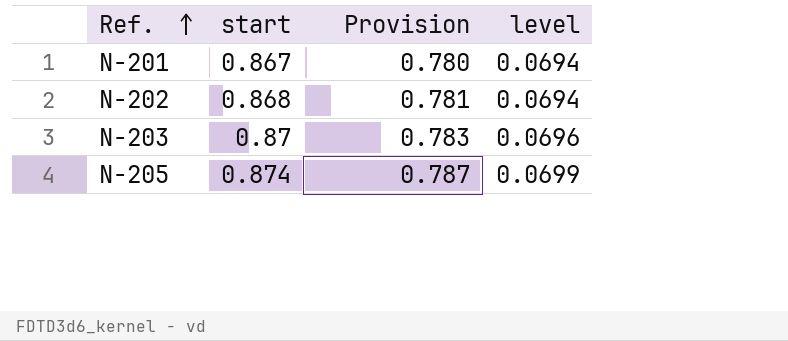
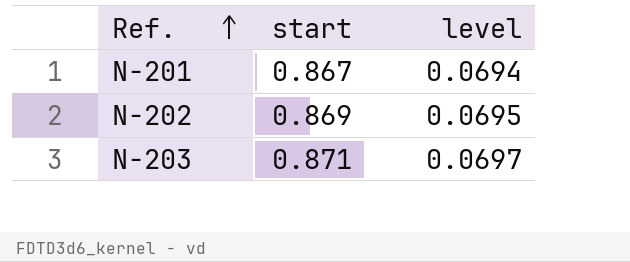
column Provision | formula: [start] * 0.9 -> none
row N-205: 0.874 | 0.787 | 0.0699 -> none
N-202 | start: 0.868 -> 0.869
N-202 | level: 0.0694 -> 0.0695
N-203 | start: 0.87 -> 0.871
N-203 | level: 0.0696 -> 0.0697

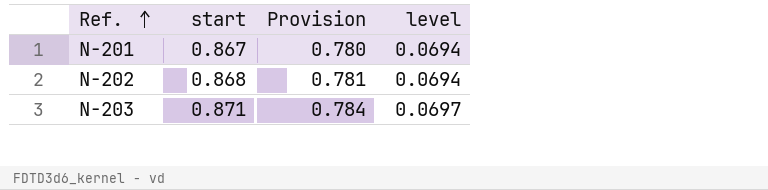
column Provision | formula: none -> [start] * 0.9
N-202 | start: 0.869 -> 0.868
N-202 | level: 0.0695 -> 0.0694

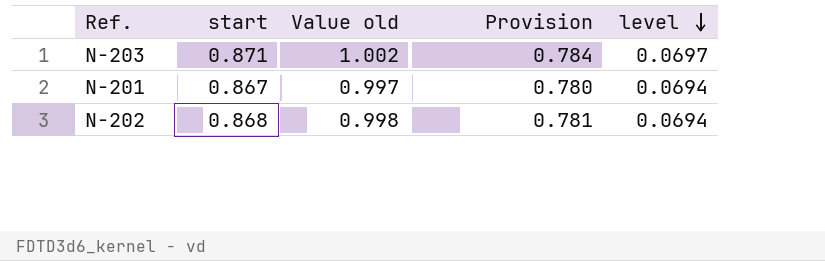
row order: Ref. ascending -> level descending
column Value old | formula: none -> [start] * 1.15

